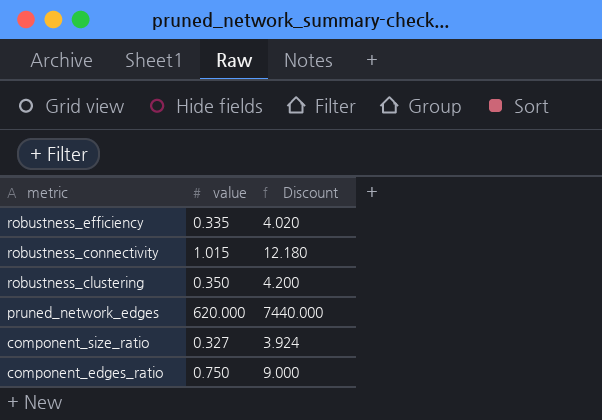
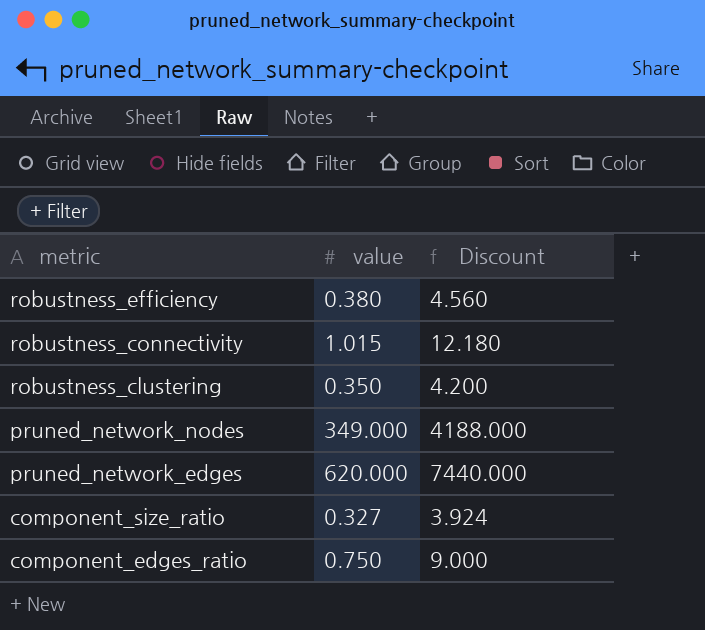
robustness_efficiency | value: 0.335 -> 0.380
robustness_efficiency | Discount: 4.020 -> 4.560
row pruned_network_nodes: none -> 349.000 | 4188.000

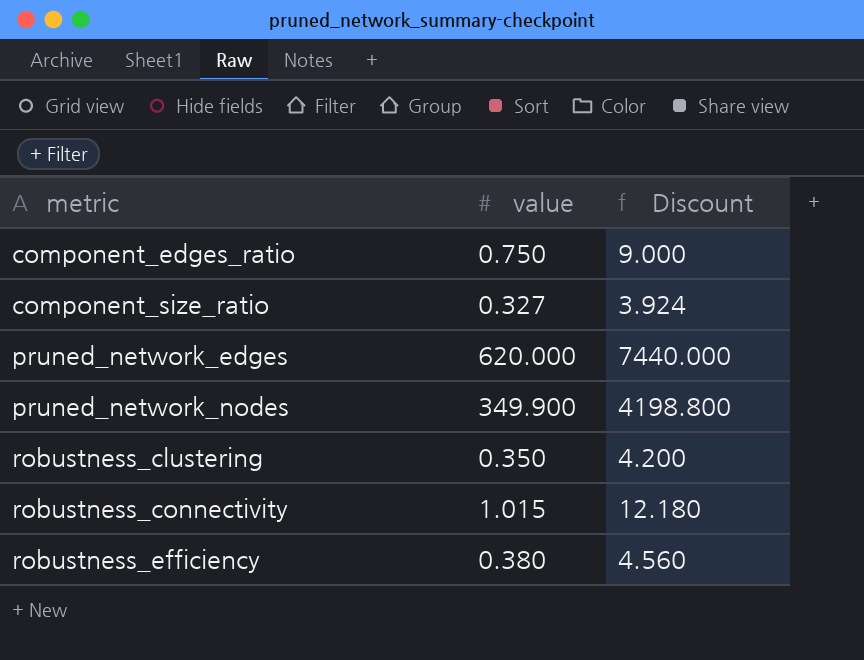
row order: metric descending -> metric ascending
pruned_network_nodes | value: 349.000 -> 349.900
pruned_network_nodes | Discount: 4188.000 -> 4198.800

